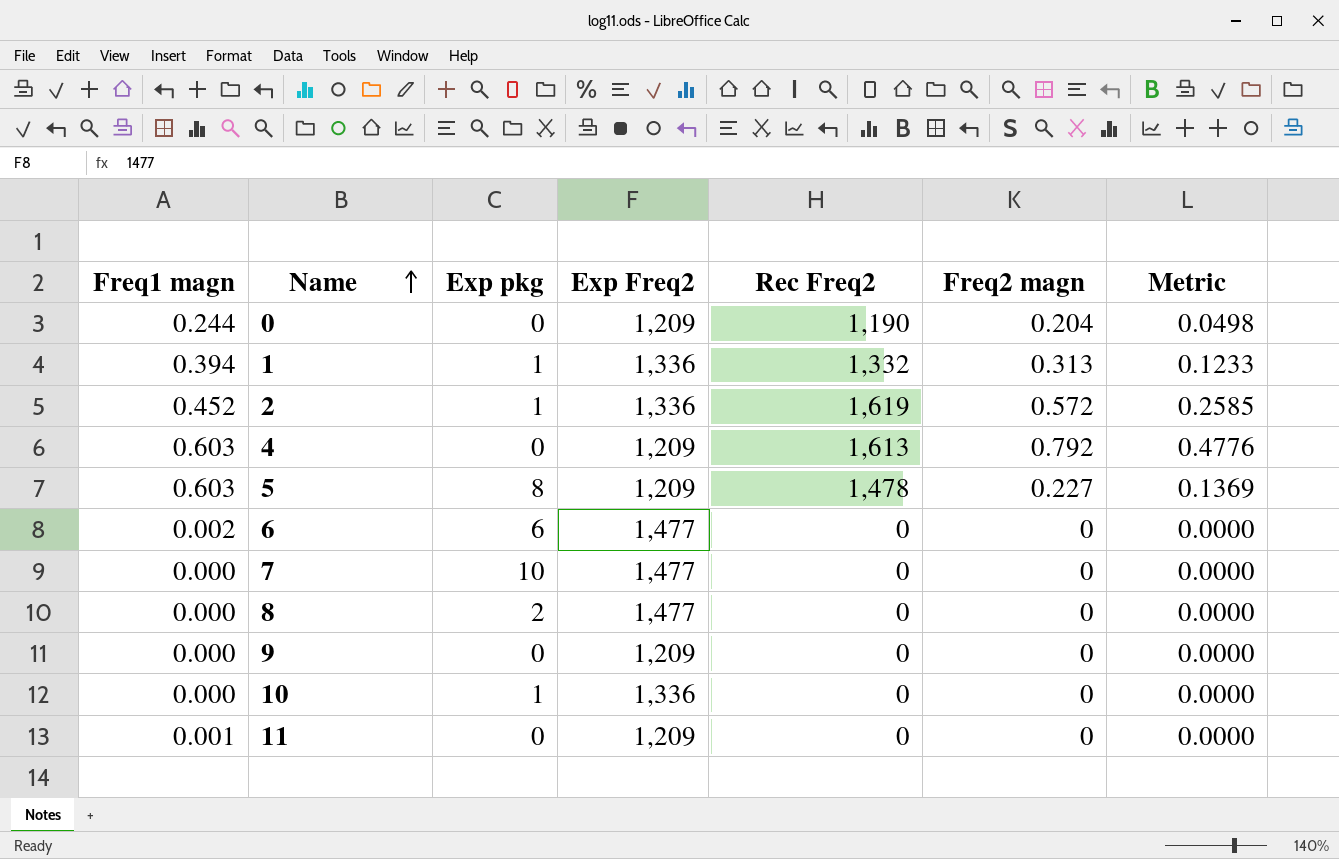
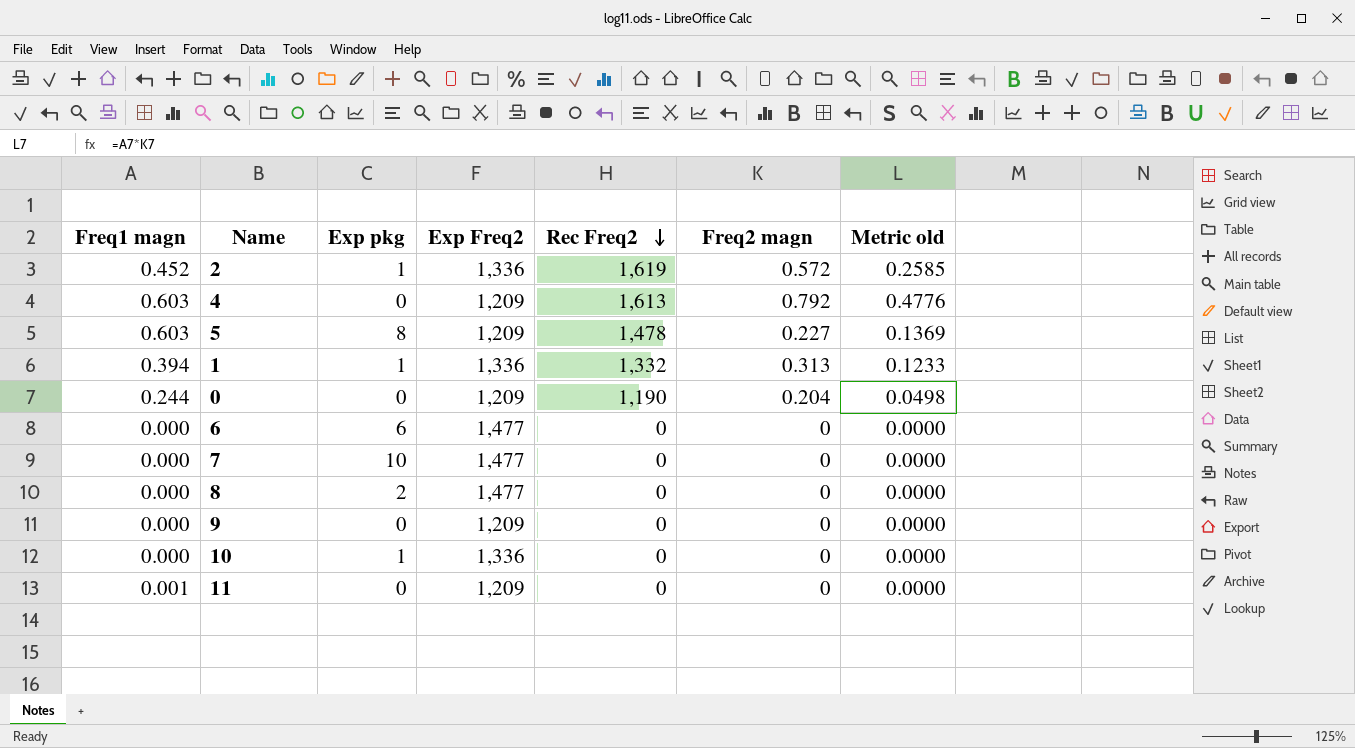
row order: Name ascending -> Rec Freq2 descending
column name: Metric -> Metric old
6 | Freq1 magn: 0.002 -> 0.000

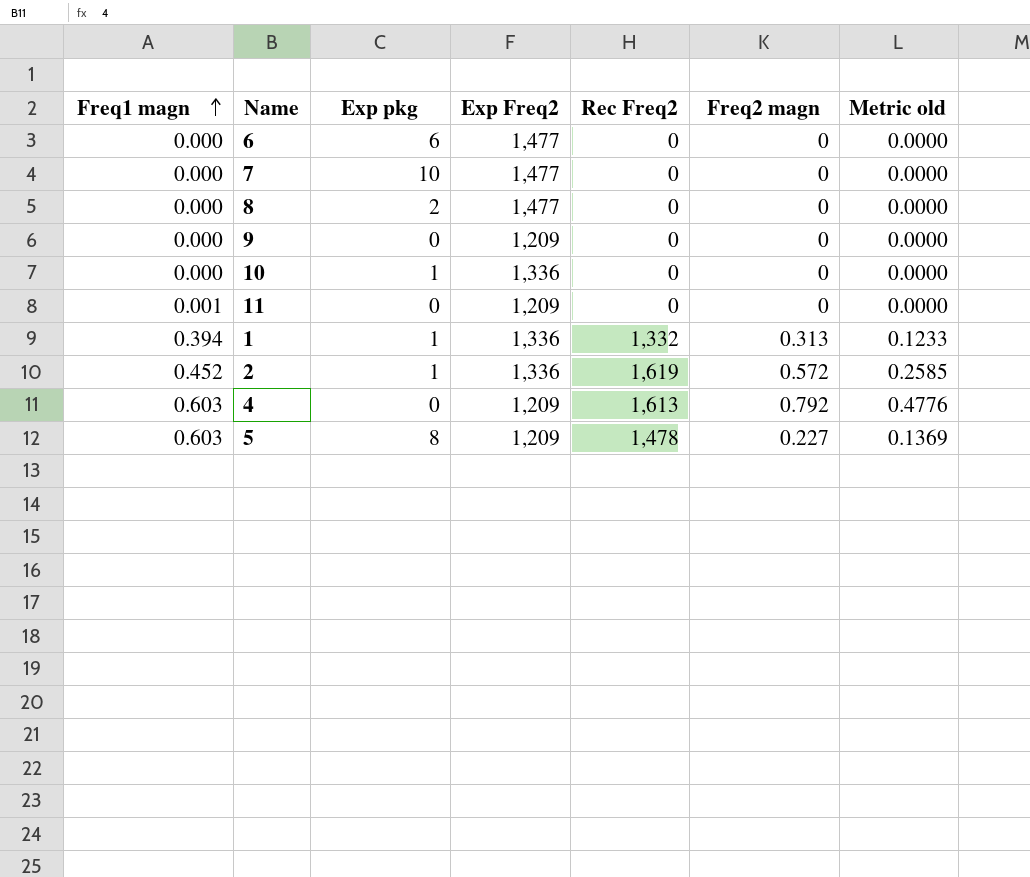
row order: Rec Freq2 descending -> Freq1 magn ascending
row 0: 0.244 | 0 | 1,209 | 1,190 | 0.204 | 0.0498 -> none

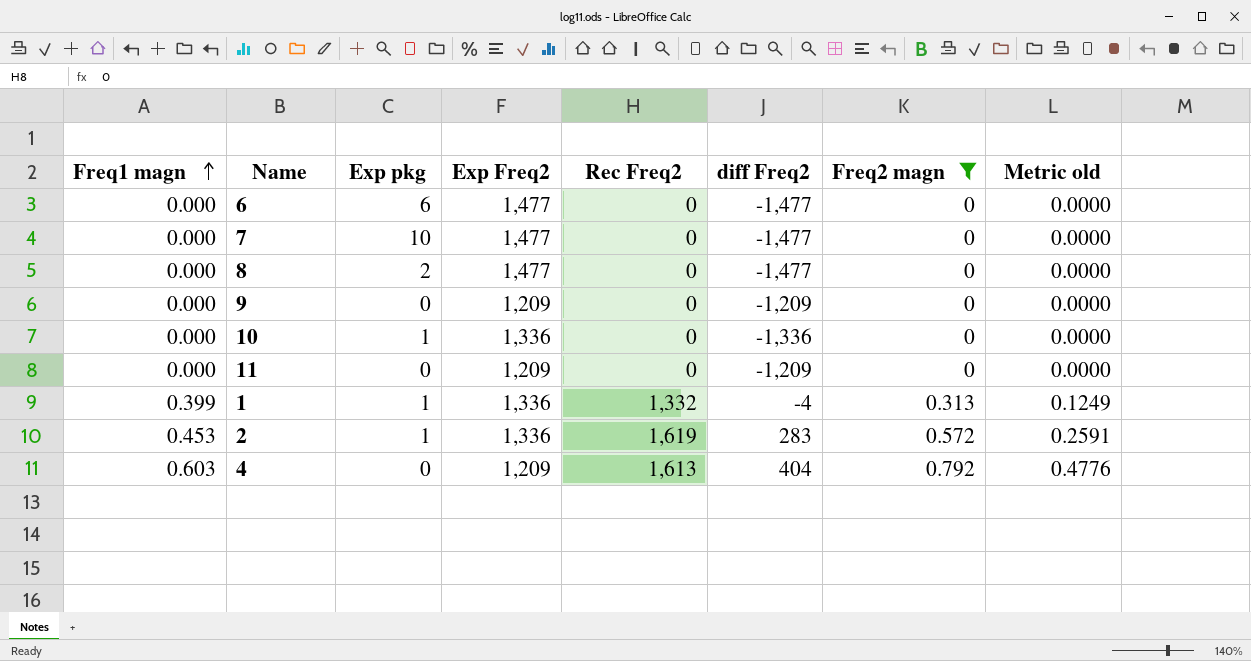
filter: none -> Freq2 magn != 0.227
column diff Freq2 | formula: none -> [Rec Freq2] - [Exp Freq2]
11 | Freq1 magn: 0.001 -> 0.000
1 | Freq1 magn: 0.394 -> 0.399
1 | Metric old: 0.1233 -> 0.1249
2 | Freq1 magn: 0.452 -> 0.453
2 | Metric old: 0.2585 -> 0.2591

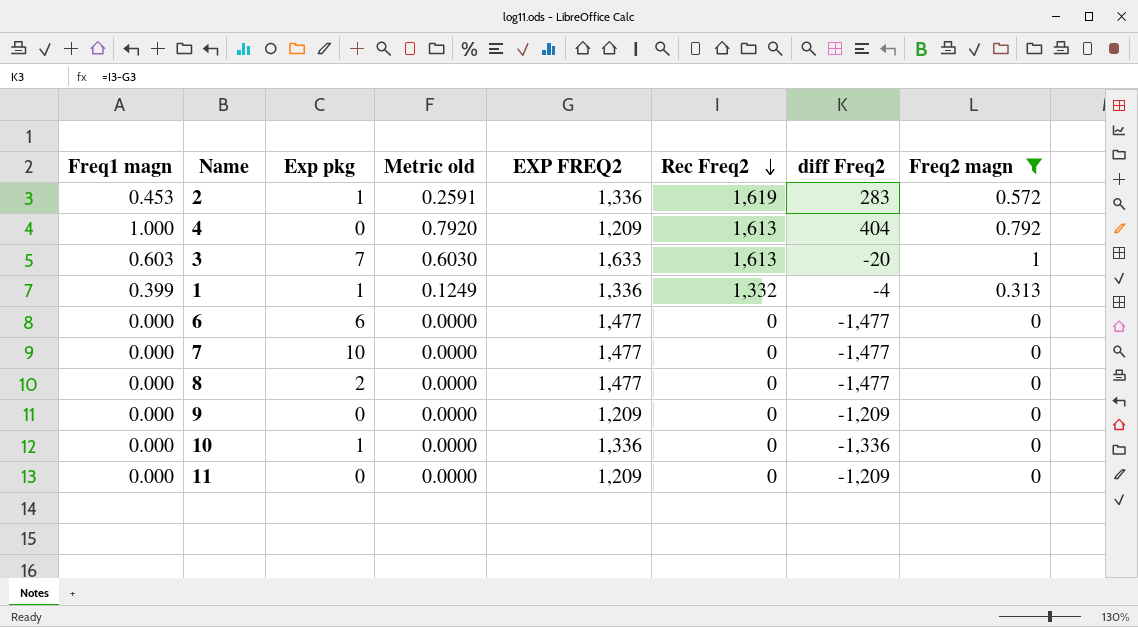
row order: Freq1 magn ascending -> Rec Freq2 descending
column Metric old | position: 8 -> 4
column name: Exp Freq2 -> EXP FREQ2
4 | Freq1 magn: 0.603 -> 1.000
4 | Metric old: 0.4776 -> 0.7920
row 3: none -> 0.603 | 7 | 0.6030 | 1,633 | 1,613 | -20 | 1

